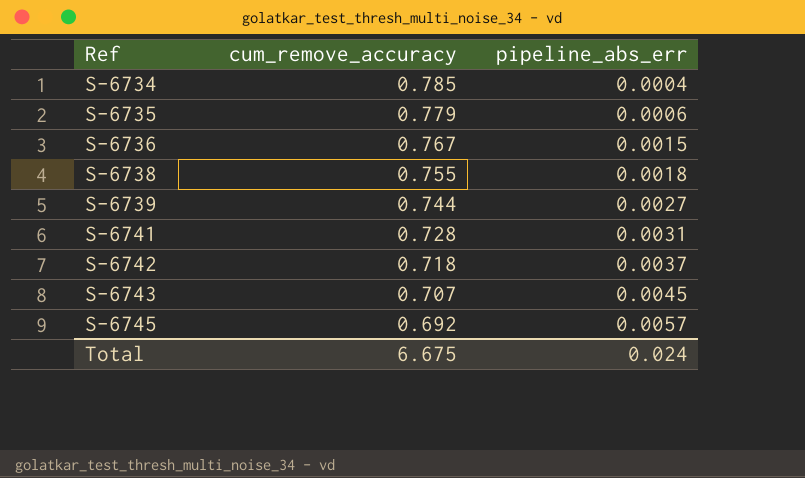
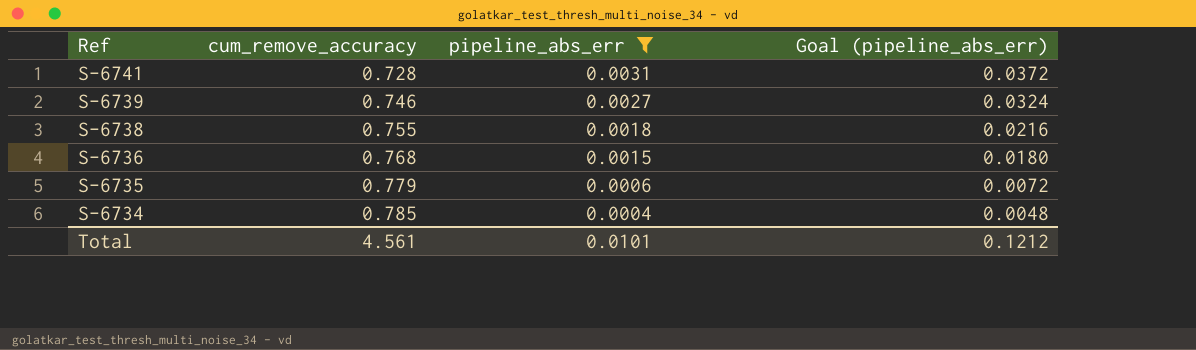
filter: none -> pipeline_abs_err <= 0.0031
row order: Ref ascending -> Ref descending
column Goal (pipeline_abs_err) | formula: none -> [pipeline_abs_err] * 12
S-6739 | cum_remove_accuracy: 0.744 -> 0.746
S-6736 | cum_remove_accuracy: 0.767 -> 0.768
Total | cum_remove_accuracy: 6.675 -> 4.561
Total | pipeline_abs_err: 0.024 -> 0.0101

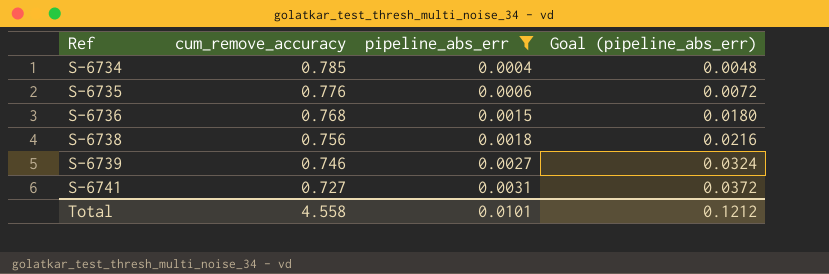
row order: Ref descending -> Ref ascending
S-6735 | cum_remove_accuracy: 0.779 -> 0.776
S-6738 | cum_remove_accuracy: 0.755 -> 0.756
S-6741 | cum_remove_accuracy: 0.728 -> 0.727
Total | cum_remove_accuracy: 4.561 -> 4.558

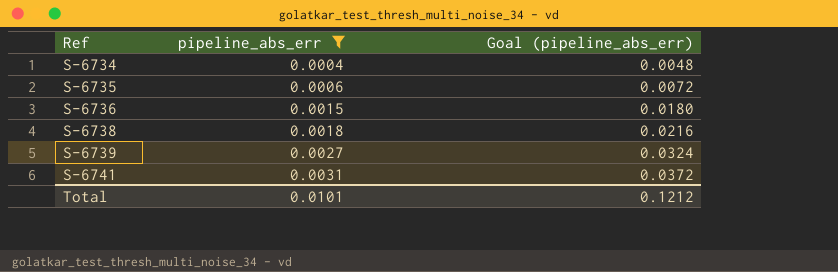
column cum_remove_accuracy | position: 2 -> none

